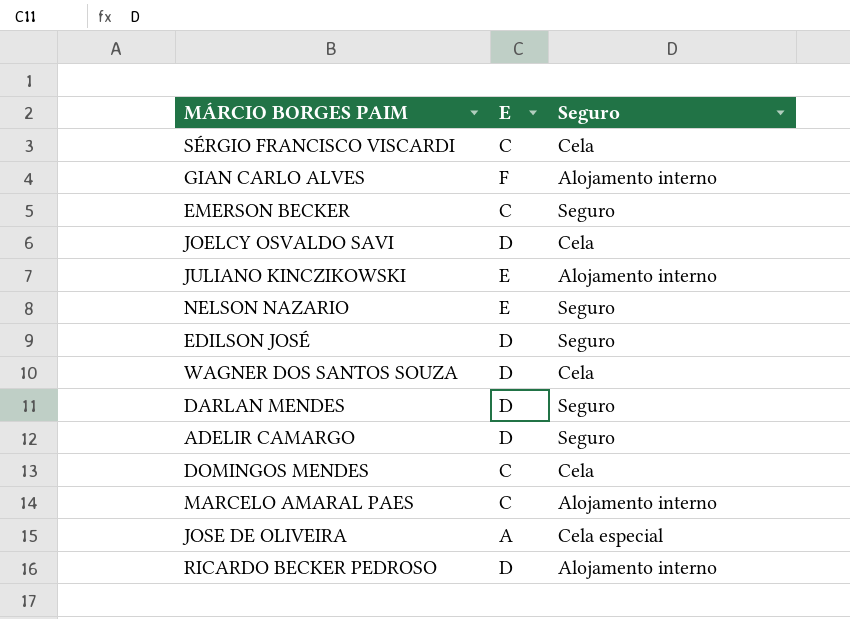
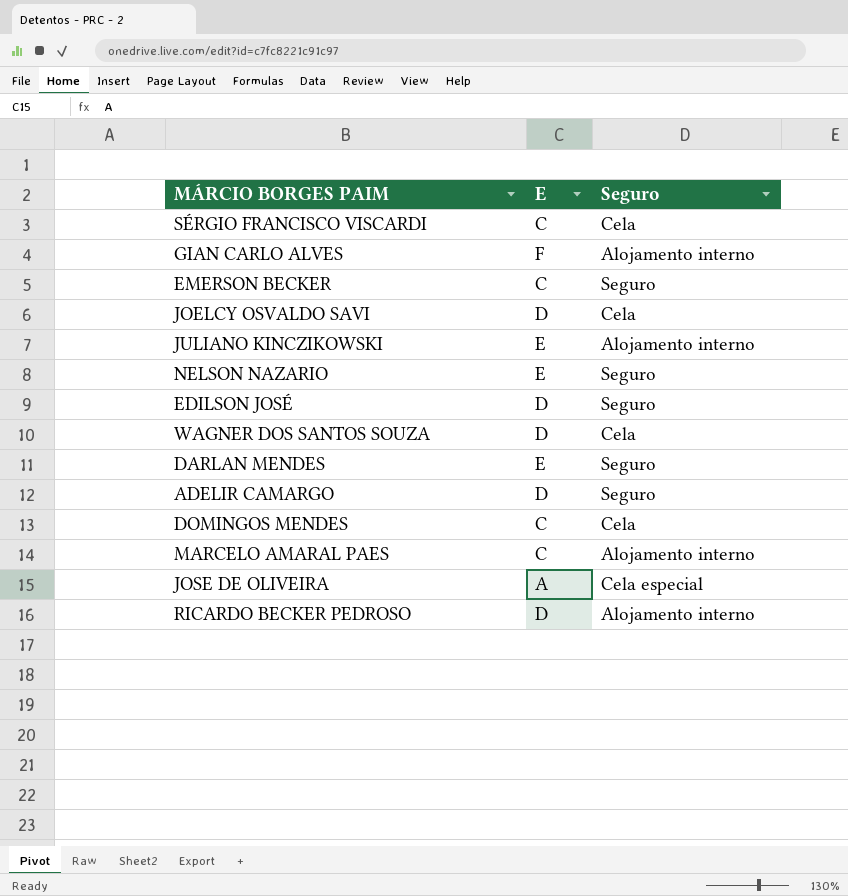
DARLAN MENDES | E: D -> E

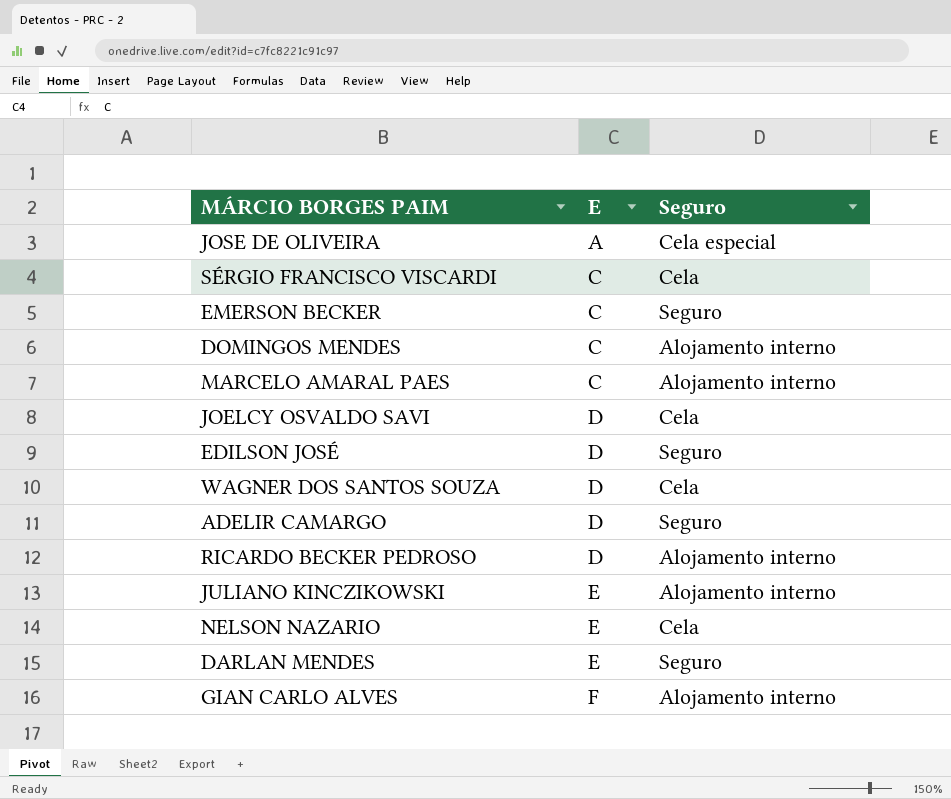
row order: none -> E ascending
DOMINGOS MENDES | Seguro: Cela -> Alojamento interno
NELSON NAZARIO | Seguro: Seguro -> Cela

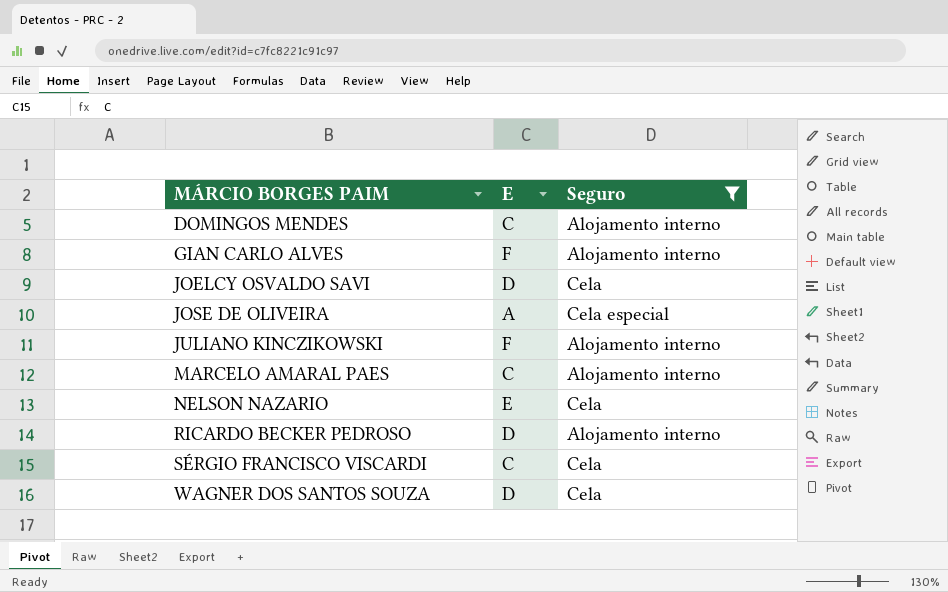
filter: none -> Seguro != Seguro
row order: E ascending -> MÁRCIO BORGES PAIM ascending
JULIANO KINCZIKOWSKI | E: E -> F

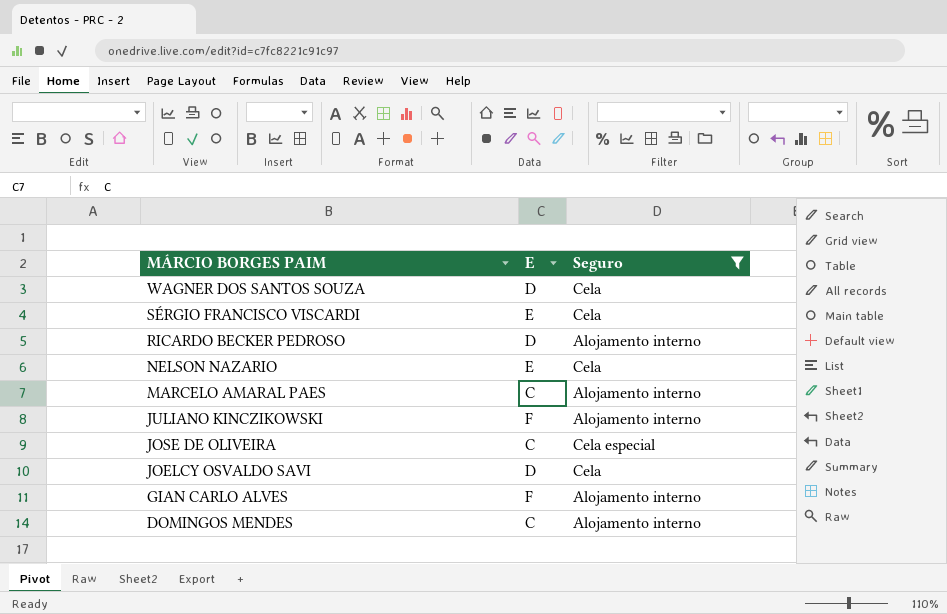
row order: MÁRCIO BORGES PAIM ascending -> MÁRCIO BORGES PAIM descending
SÉRGIO FRANCISCO VISCARDI | E: C -> E
JOSE DE OLIVEIRA | E: A -> C

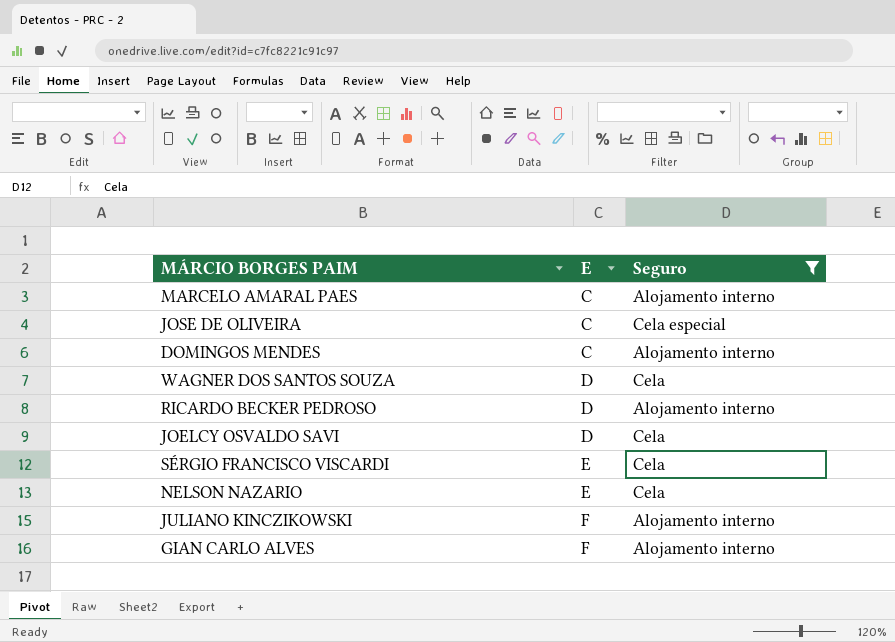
row order: MÁRCIO BORGES PAIM descending -> E ascending

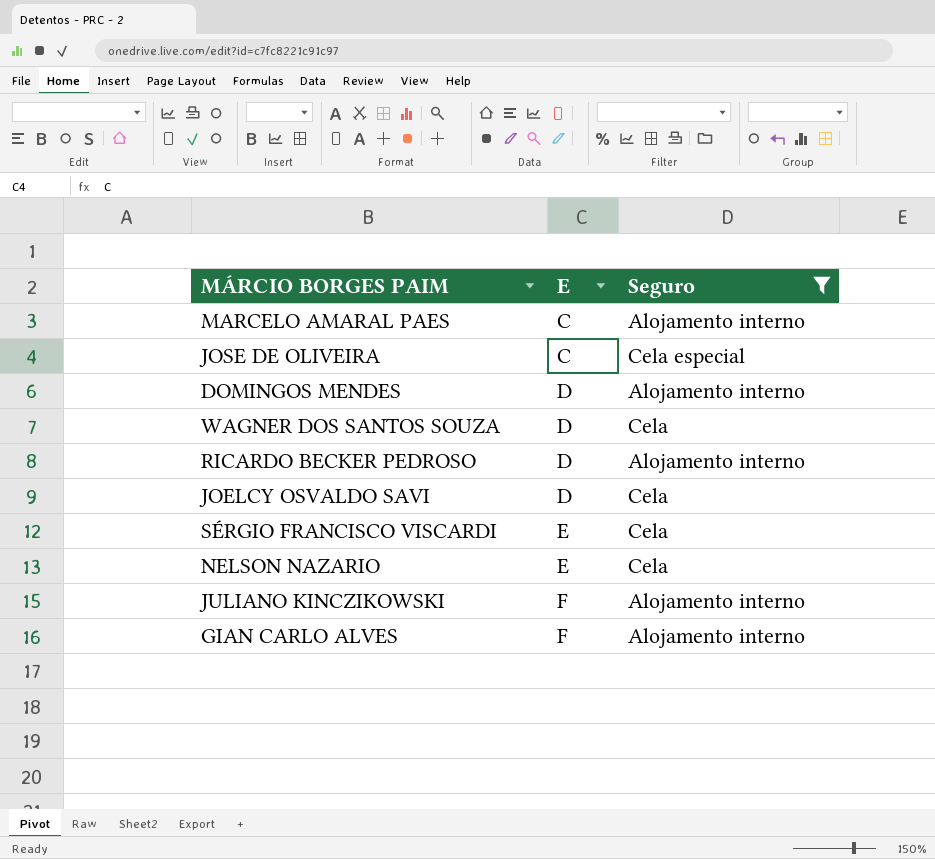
DOMINGOS MENDES | E: C -> D

